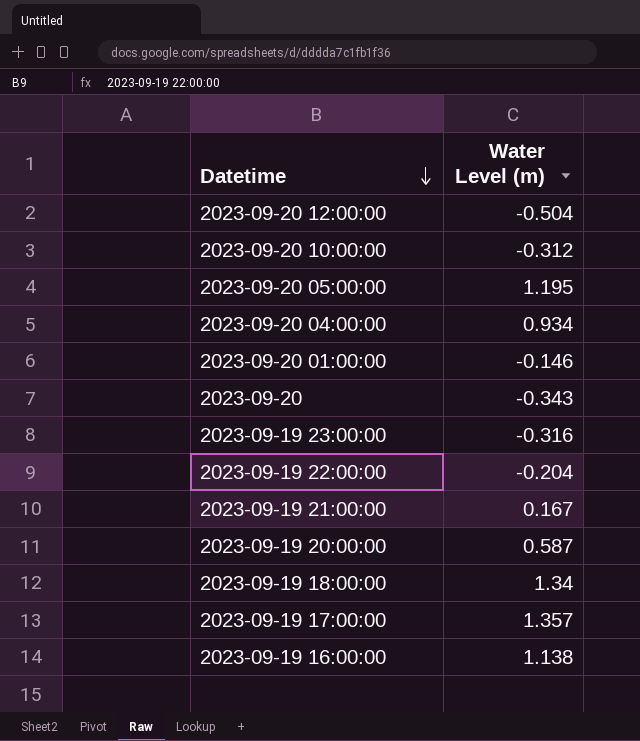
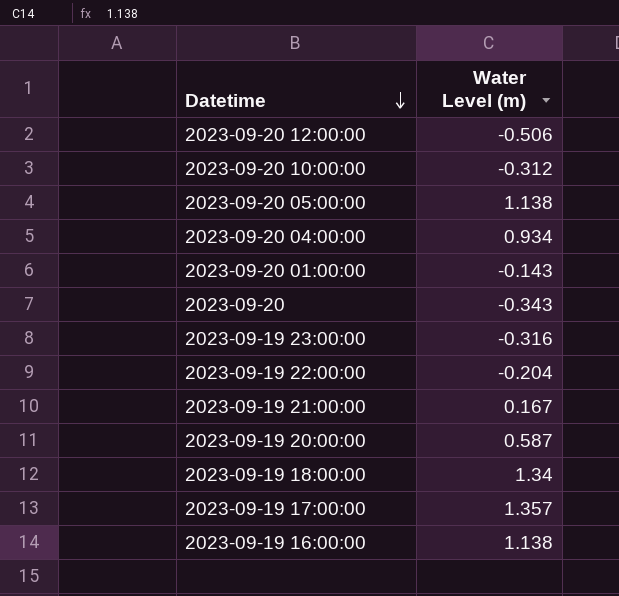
2023-09-20 12:00:00 | Water Level (m): -0.504 -> -0.506
2023-09-20 05:00:00 | Water Level (m): 1.195 -> 1.138
2023-09-20 01:00:00 | Water Level (m): -0.146 -> -0.143

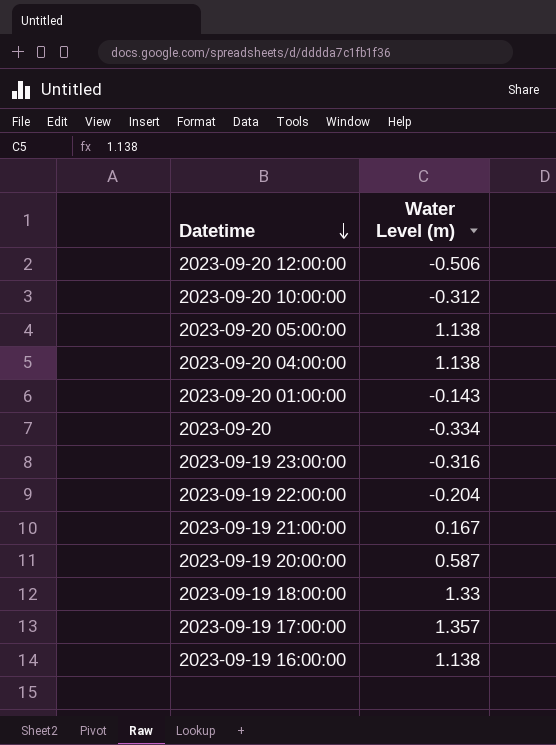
2023-09-20 04:00:00 | Water Level (m): 0.934 -> 1.138
2023-09-20 | Water Level (m): -0.343 -> -0.334
2023-09-19 18:00:00 | Water Level (m): 1.34 -> 1.33

